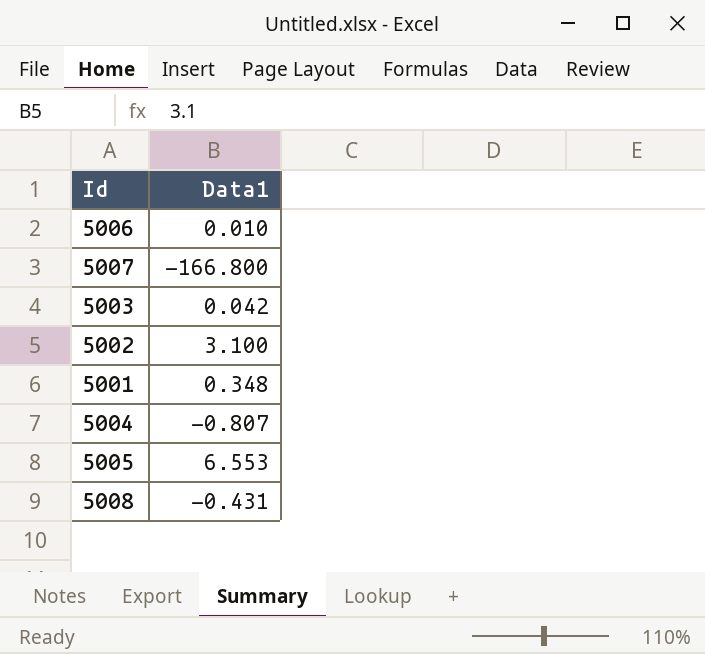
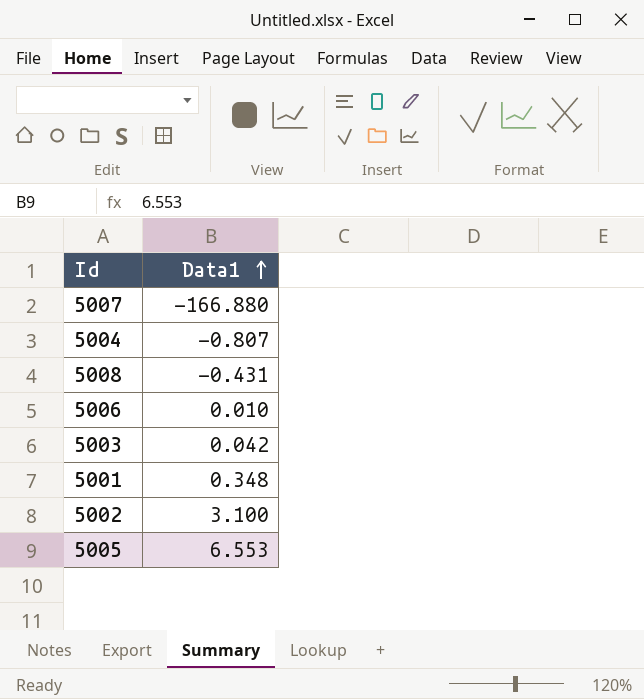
row order: none -> Data1 ascending
5007 | Data1: -166.800 -> -166.880

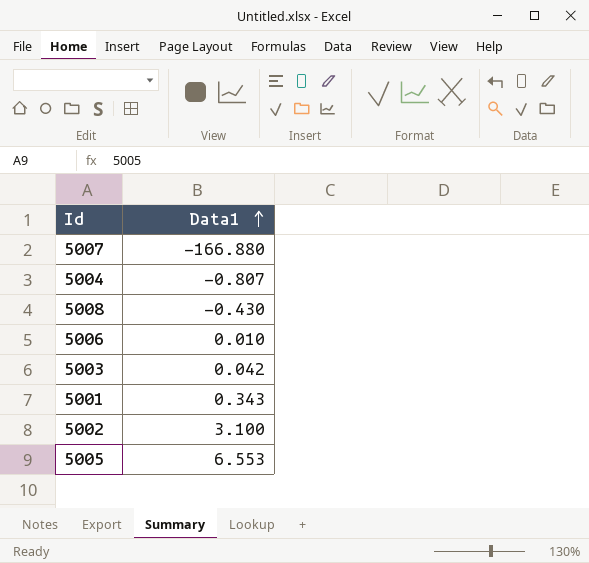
5008 | Data1: -0.431 -> -0.430
5001 | Data1: 0.348 -> 0.343

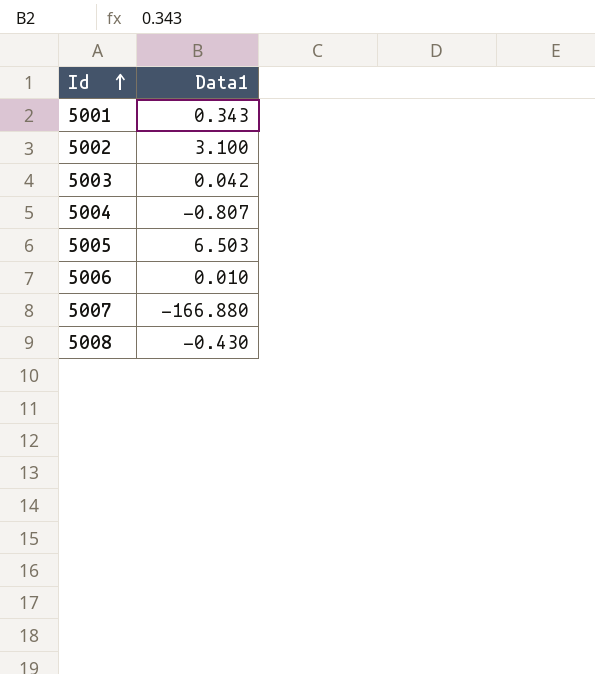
row order: Data1 ascending -> Id ascending
5005 | Data1: 6.553 -> 6.503

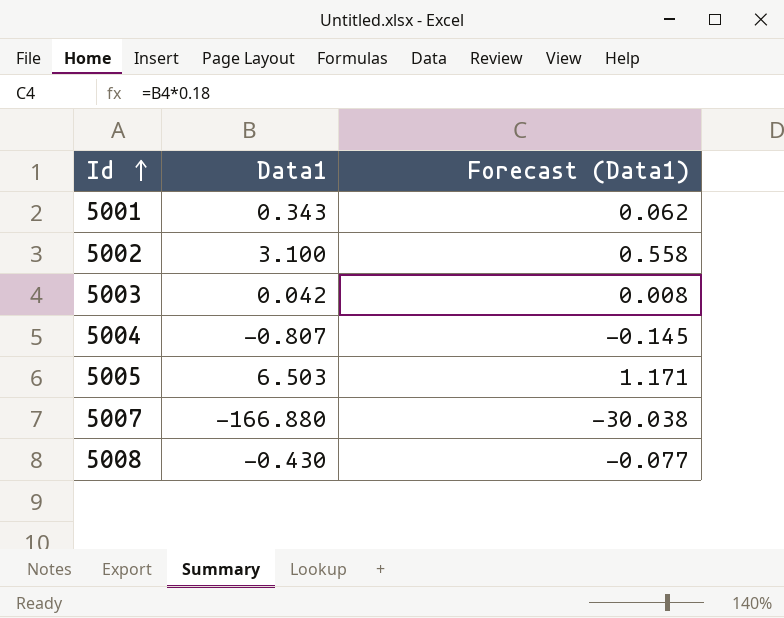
column Forecast (Data1) | formula: none -> [Data1] * 0.18
row 5006: 0.010 -> none

